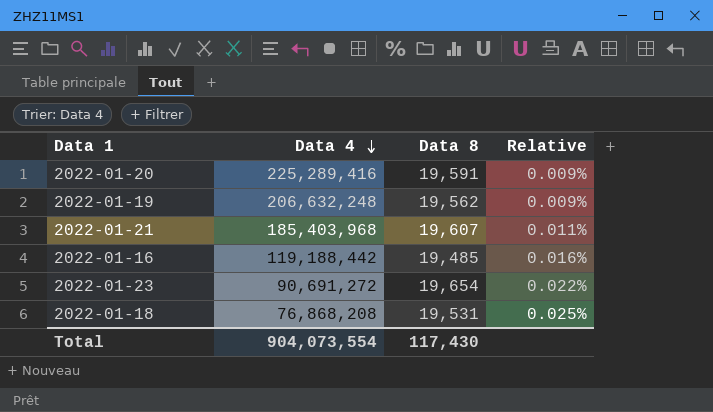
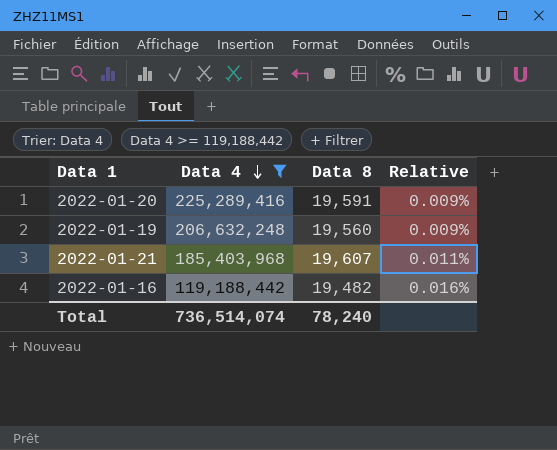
filter: none -> Data 4 >= 119,188,442
2022-01-19 | Data 8: 19,562 -> 19,560
2022-01-16 | Data 8: 19,485 -> 19,482
Total | Data 4: 904,073,554 -> 736,514,074
Total | Data 8: 117,430 -> 78,240

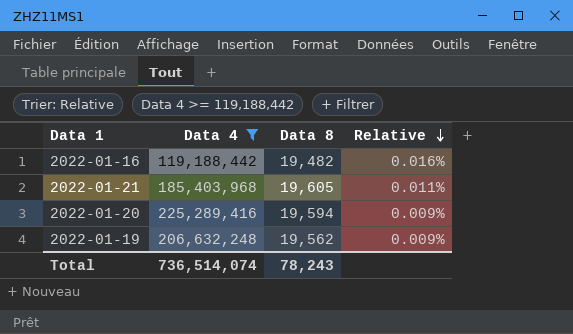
row order: Data 4 descending -> Relative descending
2022-01-21 | Data 8: 19,607 -> 19,605
2022-01-20 | Data 8: 19,591 -> 19,594
2022-01-19 | Data 8: 19,560 -> 19,562
Total | Data 8: 78,240 -> 78,243

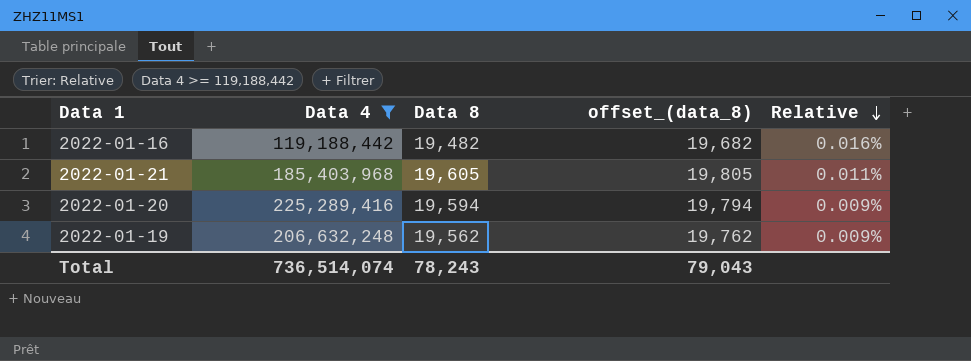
column offset_(data_8) | formula: none -> [Data 8] + 200

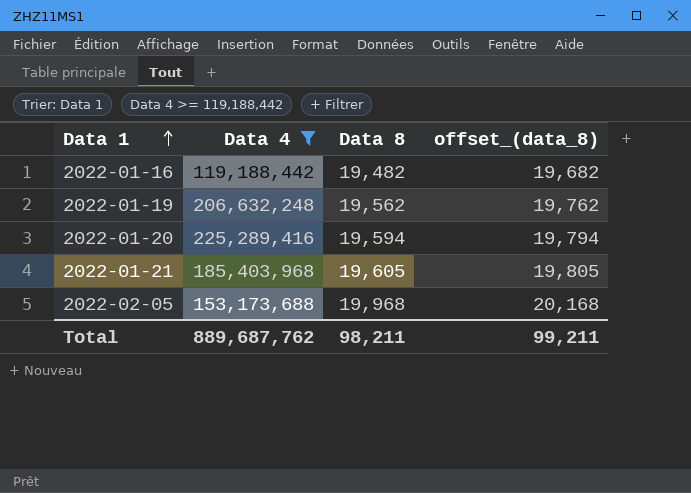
row order: Relative descending -> Data 1 ascending
column Relative | formula: [Data 8] / [Data 4] -> none
row 2022-02-05: none -> 153,173,688 | 19,968 | 20,168
Total | Data 4: 736,514,074 -> 889,687,762
Total | Data 8: 78,243 -> 98,211
Total | offset_(data_8): 79,043 -> 99,211

